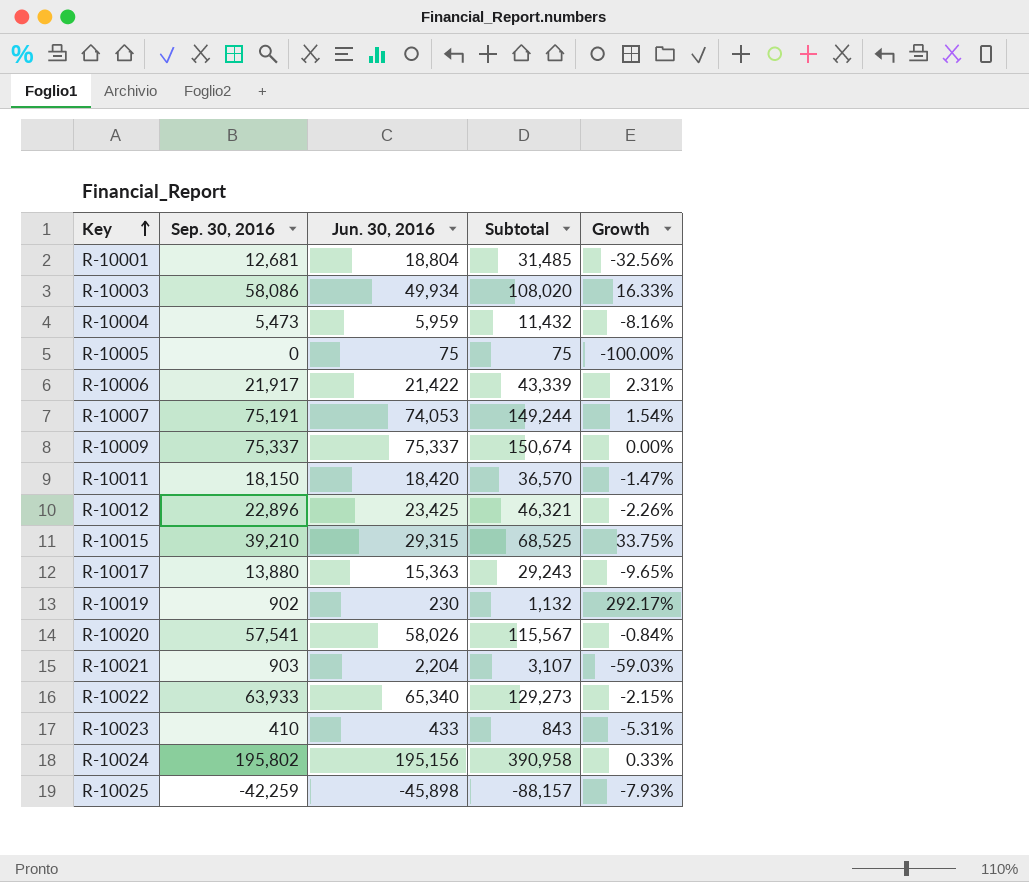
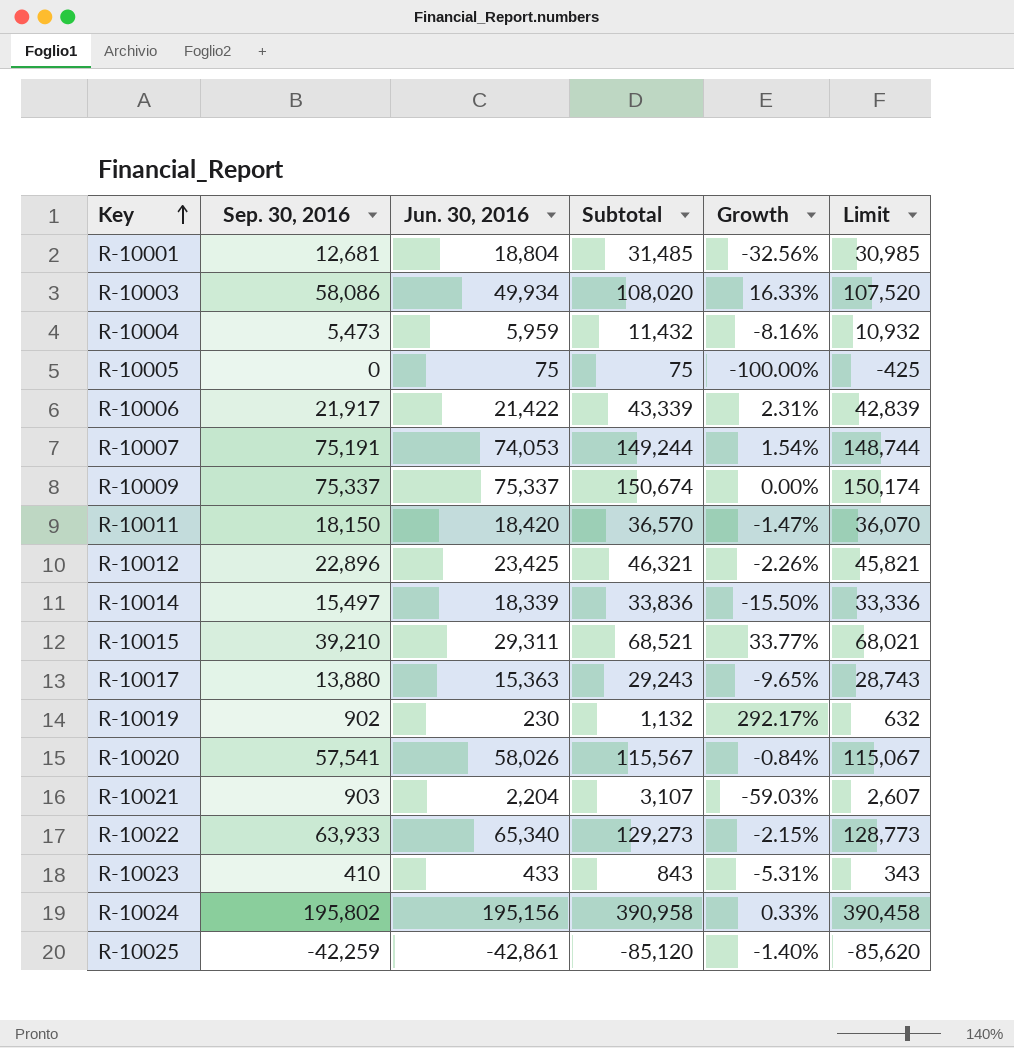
column Limit | formula: none -> [Subtotal] - 500
row R-10014: none -> 15,497 | 18,339 | 33,836 | -15.50% | 33,336
R-10015 | Jun. 30, 2016: 29,315 -> 29,311
R-10015 | Subtotal: 68,525 -> 68,521
R-10015 | Growth: 33.75% -> 33.77%
R-10025 | Jun. 30, 2016: -45,898 -> -42,861
R-10025 | Subtotal: -88,157 -> -85,120
R-10025 | Growth: -7.93% -> -1.40%

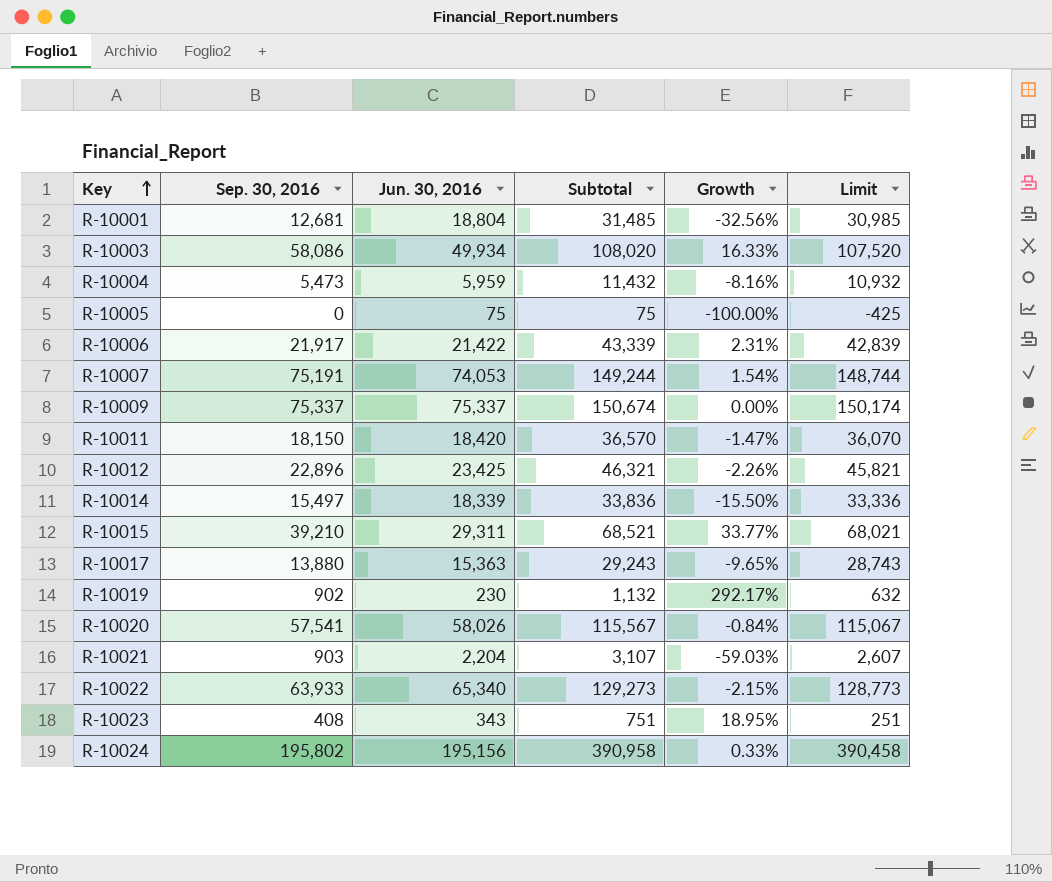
row R-10025: -42,259 | -42,861 | -85,120 | -1.40% | -85,620 -> none
R-10023 | Sep. 30, 2016: 410 -> 408
R-10023 | Jun. 30, 2016: 433 -> 343
R-10023 | Subtotal: 843 -> 751
R-10023 | Growth: -5.31% -> 18.95%
R-10023 | Limit: 343 -> 251

